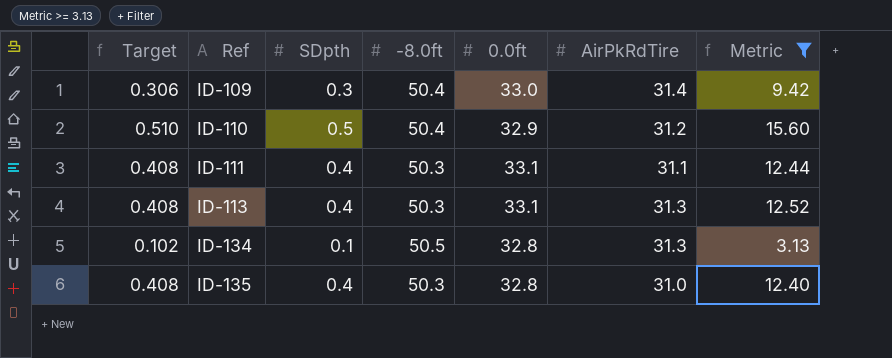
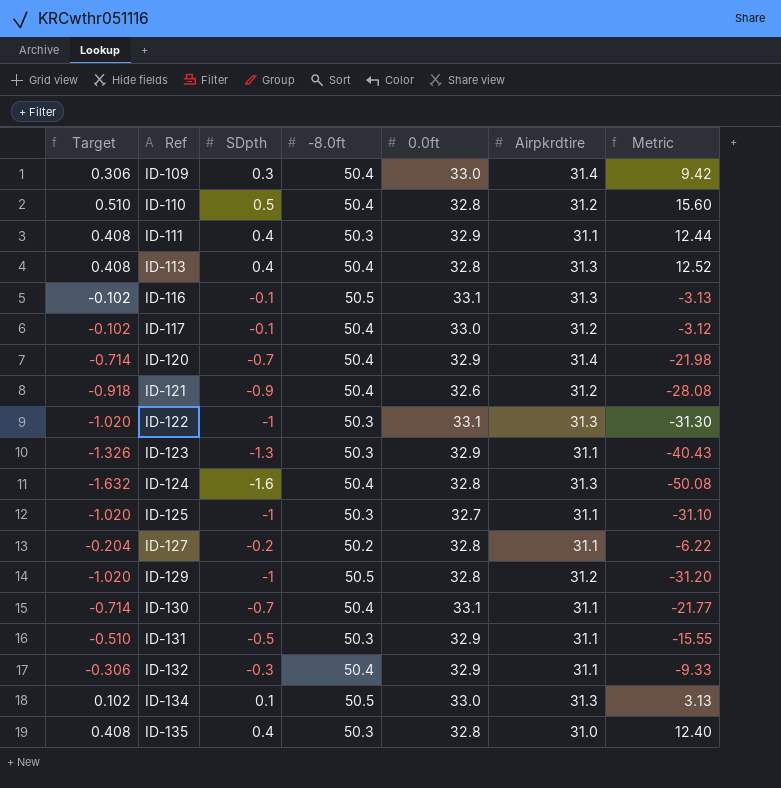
filter: Metric >= 3.13 -> none
column name: AirPkRdTire -> Airpkrdtire
ID-110 | 0.0ft: 32.9 -> 32.8
ID-111 | 0.0ft: 33.1 -> 32.9
ID-113 | -8.0ft: 50.3 -> 50.4
ID-113 | 0.0ft: 33.1 -> 32.8
ID-134 | 0.0ft: 32.8 -> 33.0

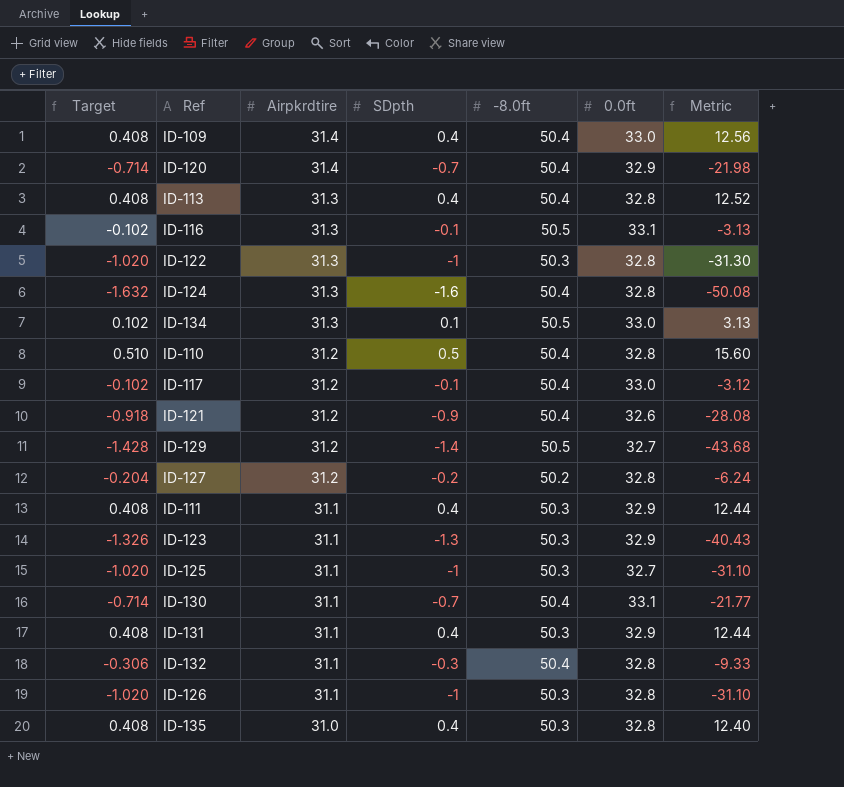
row order: Ref ascending -> Airpkrdtire descending
column Airpkrdtire | position: 6 -> 3
ID-109 | Target: 0.306 -> 0.408
ID-109 | SDpth: 0.3 -> 0.4
ID-109 | Metric: 9.42 -> 12.56
ID-122 | 0.0ft: 33.1 -> 32.8
ID-129 | Target: -1.020 -> -1.428
ID-129 | SDpth: -1 -> -1.4
ID-129 | 0.0ft: 32.8 -> 32.7
ID-129 | Metric: -31.20 -> -43.68
ID-127 | Airpkrdtire: 31.1 -> 31.2
ID-127 | Metric: -6.22 -> -6.24
ID-131 | Target: -0.510 -> 0.408
ID-131 | SDpth: -0.5 -> 0.4
ID-131 | Metric: -15.55 -> 12.44
ID-132 | 0.0ft: 32.9 -> 32.8
row ID-126: none -> -1.020 | 31.1 | -1 | 50.3 | 32.8 | -31.10

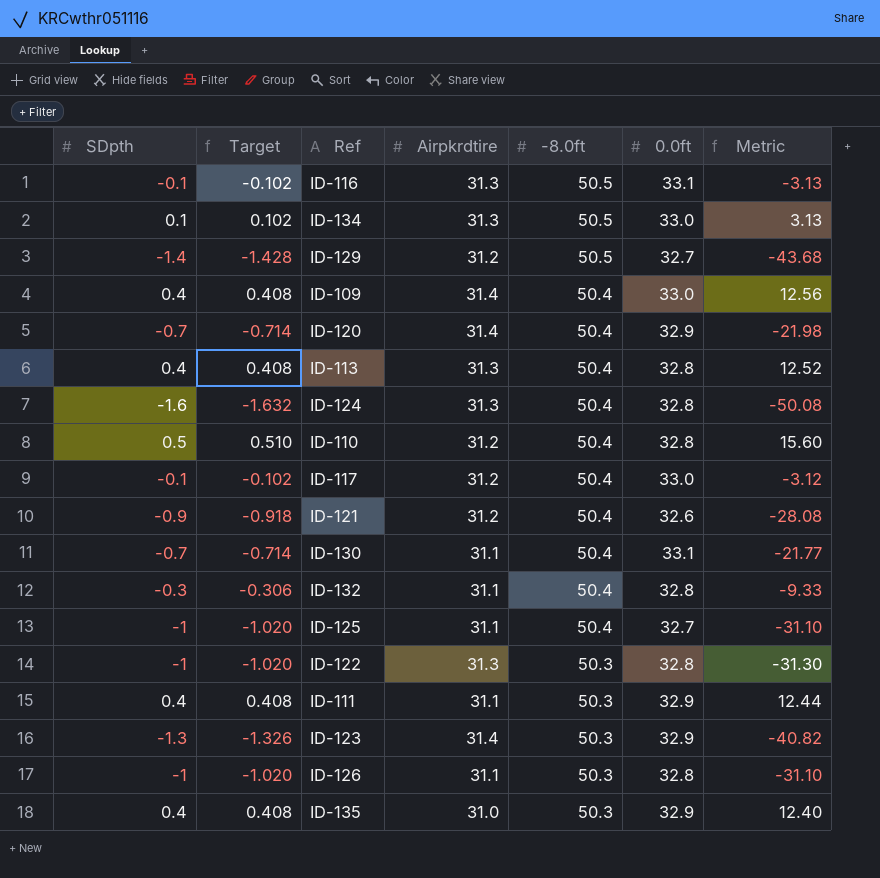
row order: Airpkrdtire descending -> -8.0ft descending
column SDpth | position: 4 -> 1
row ID-127: -0.204 | 31.2 | -0.2 | 50.2 | 32.8 | -6.24 -> none
row ID-131: 0.408 | 31.1 | 0.4 | 50.3 | 32.9 | 12.44 -> none
ID-125 | -8.0ft: 50.3 -> 50.4
ID-123 | Airpkrdtire: 31.1 -> 31.4
ID-123 | Metric: -40.43 -> -40.82
ID-135 | 0.0ft: 32.8 -> 32.9

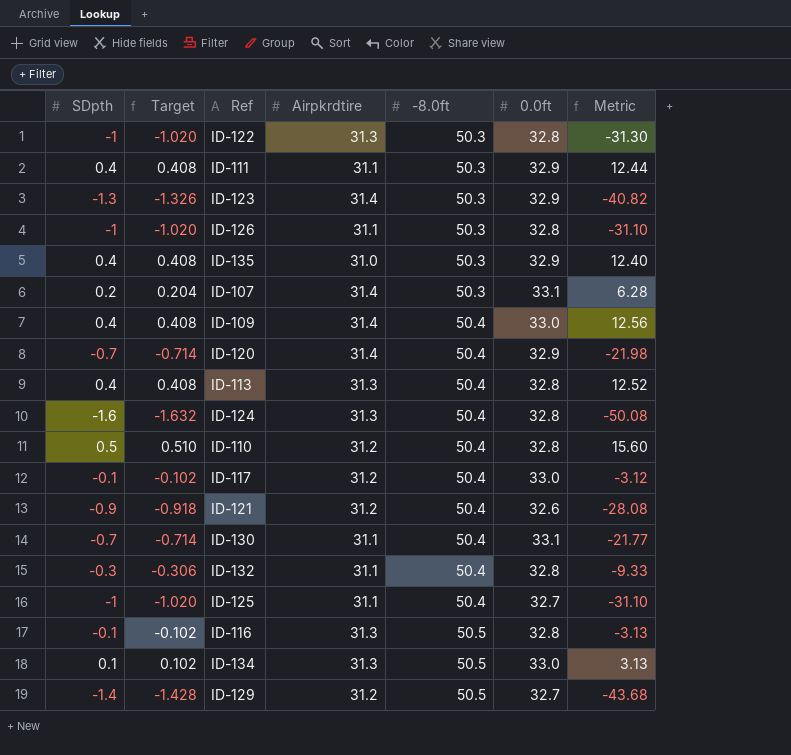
row order: -8.0ft descending -> -8.0ft ascending
row ID-107: none -> 0.2 | 0.204 | 31.4 | 50.3 | 33.1 | 6.28
ID-116 | 0.0ft: 33.1 -> 32.8

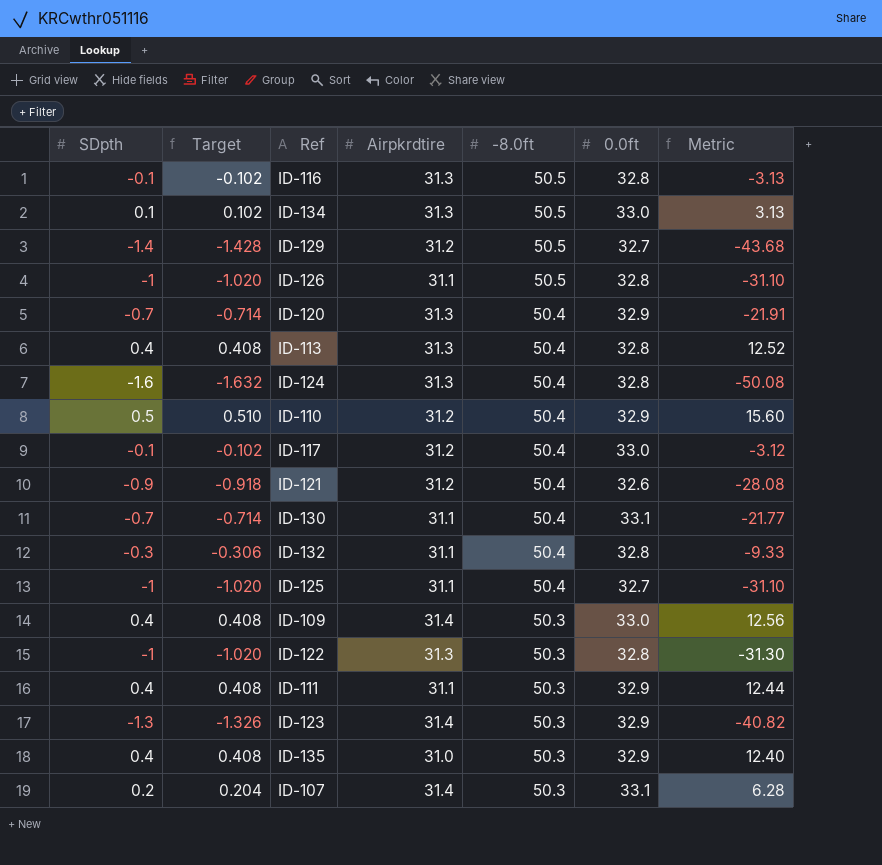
row order: -8.0ft ascending -> -8.0ft descending
ID-126 | -8.0ft: 50.3 -> 50.5
ID-120 | Airpkrdtire: 31.4 -> 31.3
ID-120 | Metric: -21.98 -> -21.91
ID-110 | 0.0ft: 32.8 -> 32.9
ID-109 | -8.0ft: 50.4 -> 50.3

